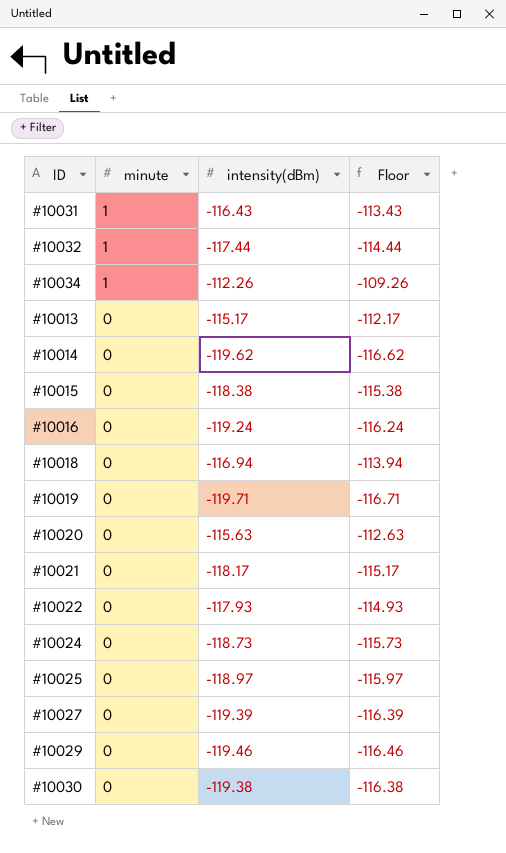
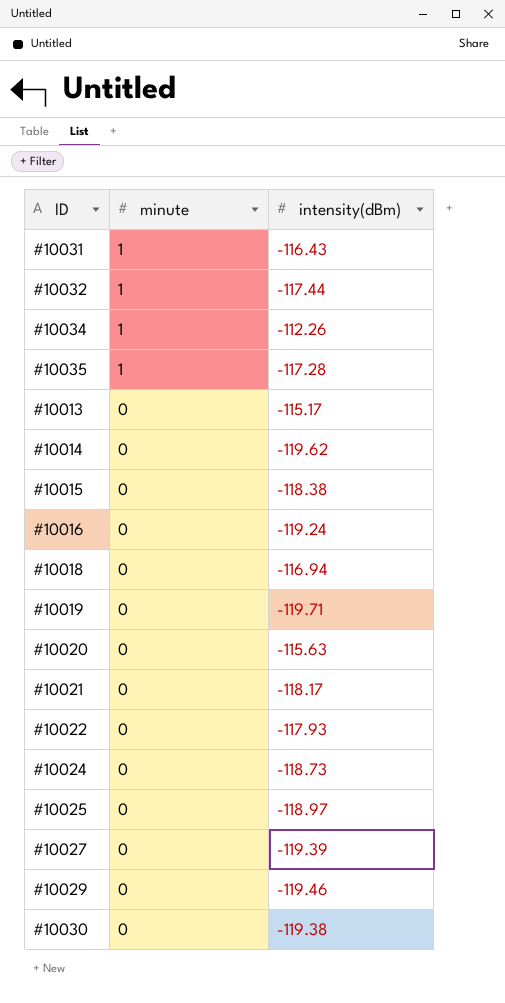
column Floor | formula: [intensity(dBm)] + 3 -> none
row #10035: none -> 1 | -117.28

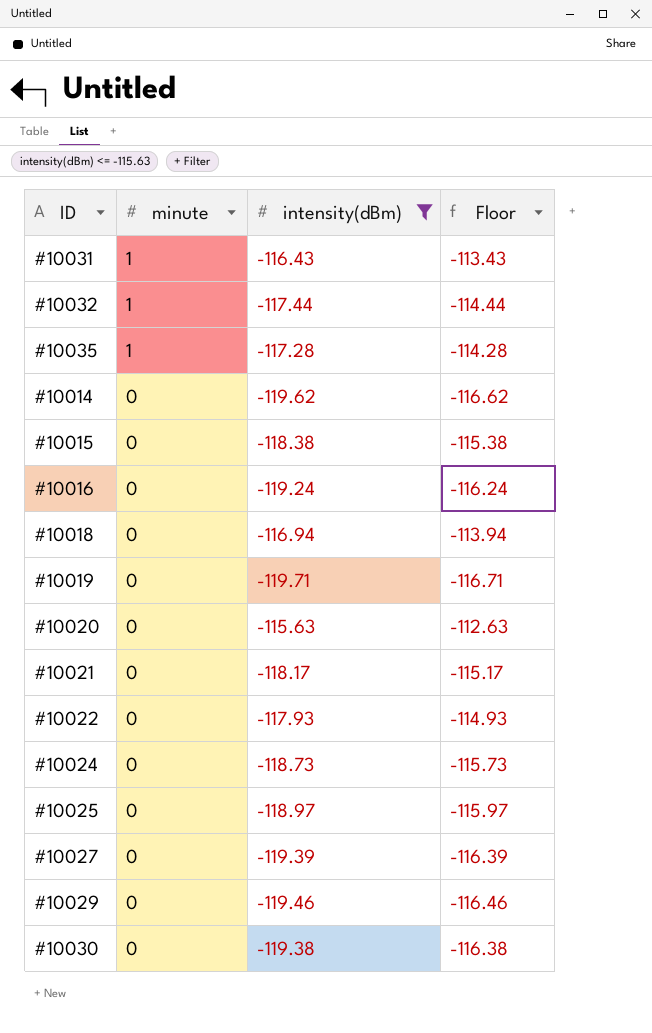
filter: none -> intensity(dBm) <= -115.63
column Floor | formula: none -> [intensity(dBm)] + 3

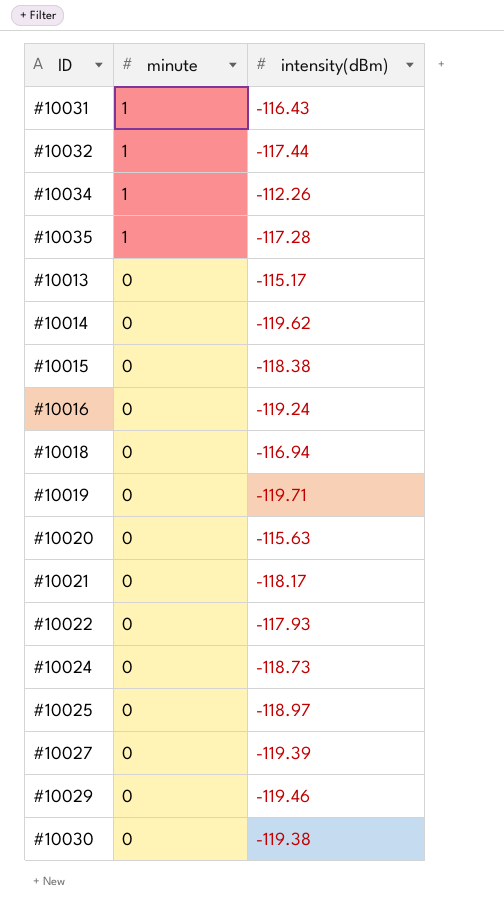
filter: intensity(dBm) <= -115.63 -> none
column Floor | formula: [intensity(dBm)] + 3 -> none

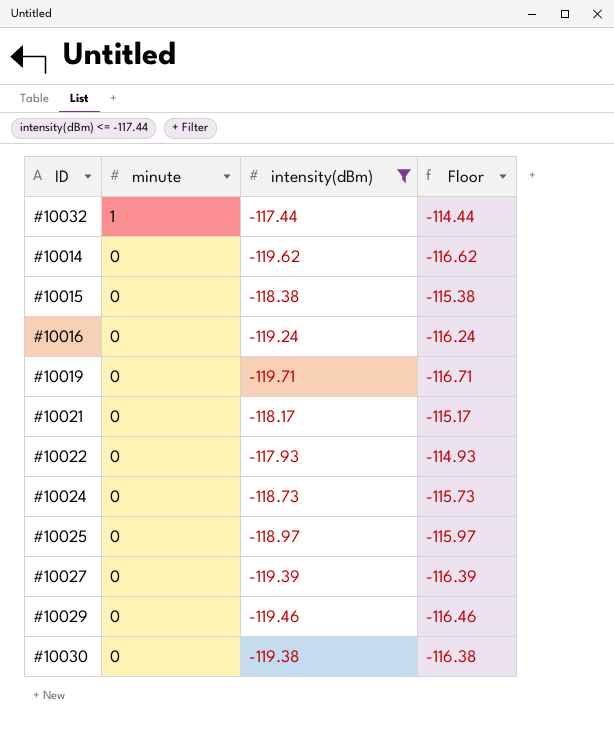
filter: none -> intensity(dBm) <= -117.44
column Floor | formula: none -> [intensity(dBm)] + 3

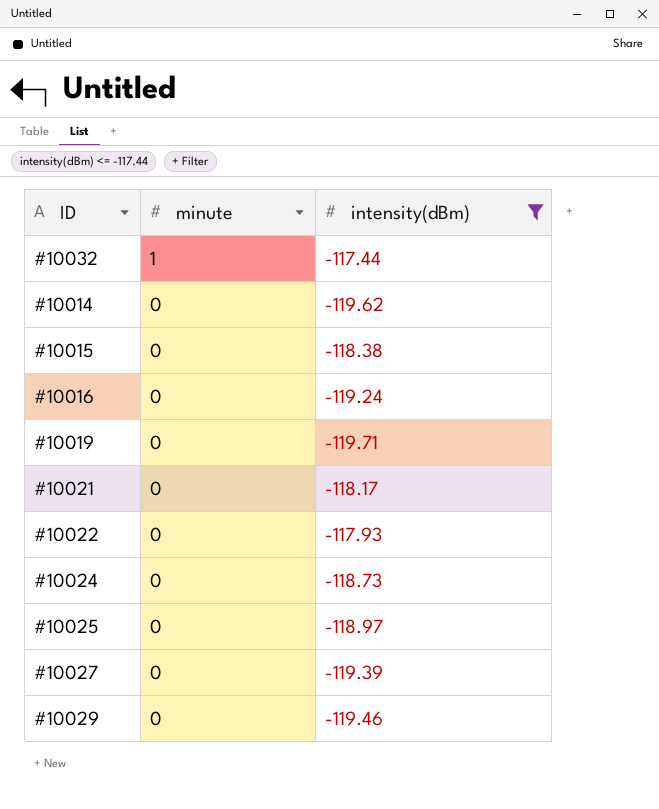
column Floor | formula: [intensity(dBm)] + 3 -> none
row #10030: 0 | -119.38 | -116.38 -> none

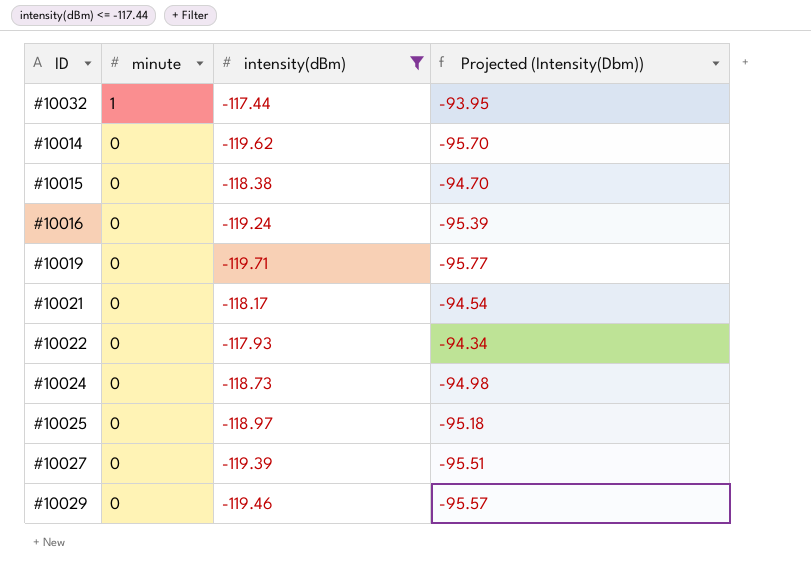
column Projected (Intensity(Dbm)) | formula: none -> [intensity(dBm)] * 0.8

